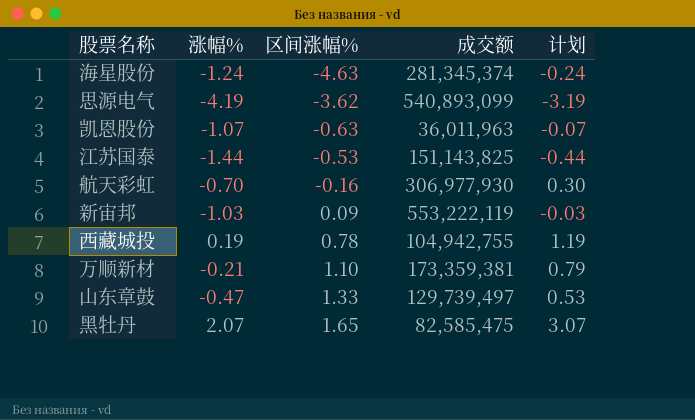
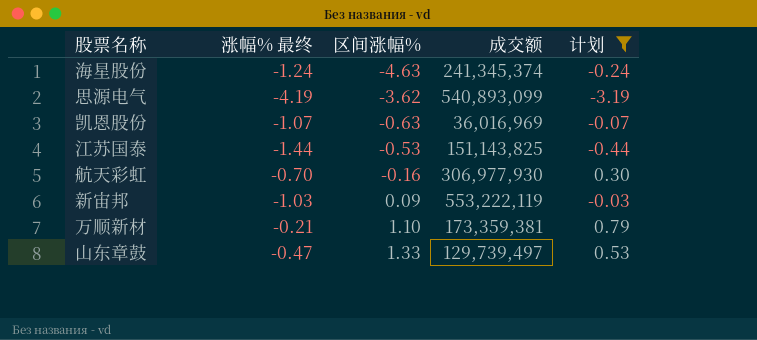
filter: none -> 计划 <= 0.79
column name: 涨幅% -> 涨幅% 最终
海星股份 | 成交额: 281,345,374 -> 241,345,374
凯恩股份 | 成交额: 36,011,963 -> 36,016,969

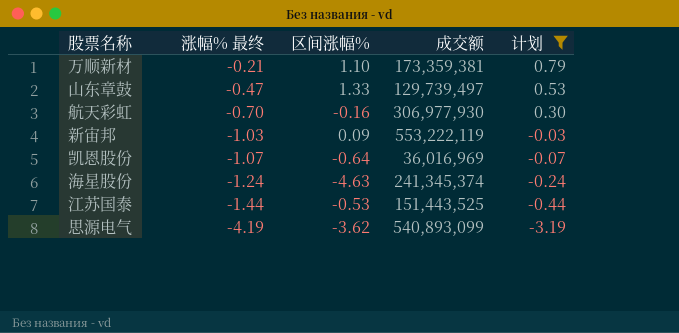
row order: 区间涨幅% ascending -> 涨幅% 最终 descending
凯恩股份 | 区间涨幅%: -0.63 -> -0.64
江苏国泰 | 成交额: 151,143,825 -> 151,443,525

